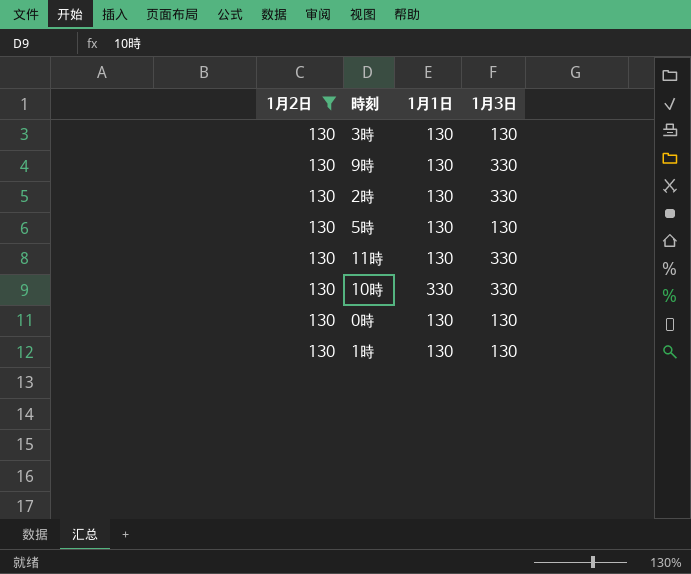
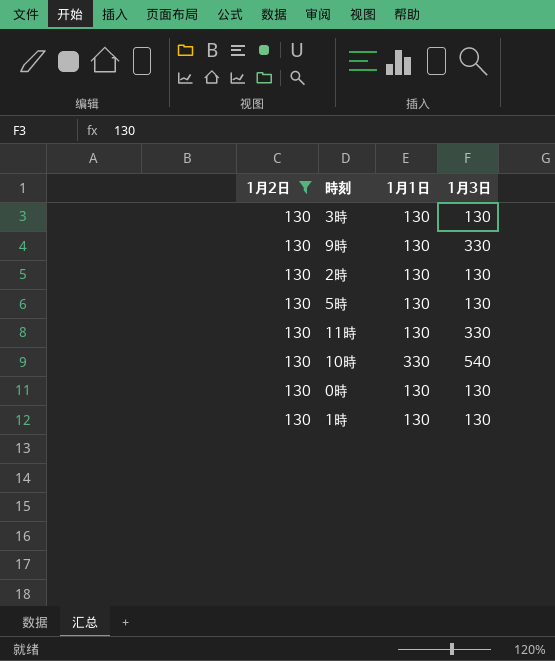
2時 | 1月3日: 330 -> 130
10時 | 1月3日: 330 -> 540

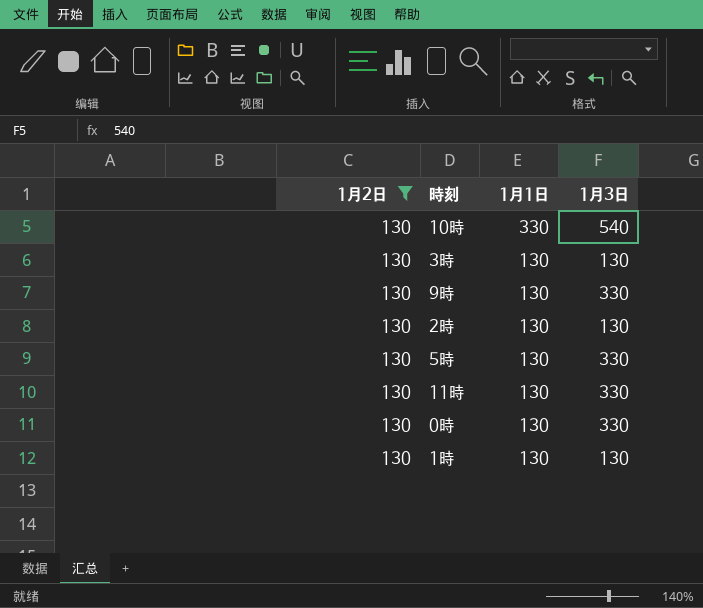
row order: none -> 1月1日 descending
5時 | 1月3日: 130 -> 330
0時 | 1月3日: 130 -> 330

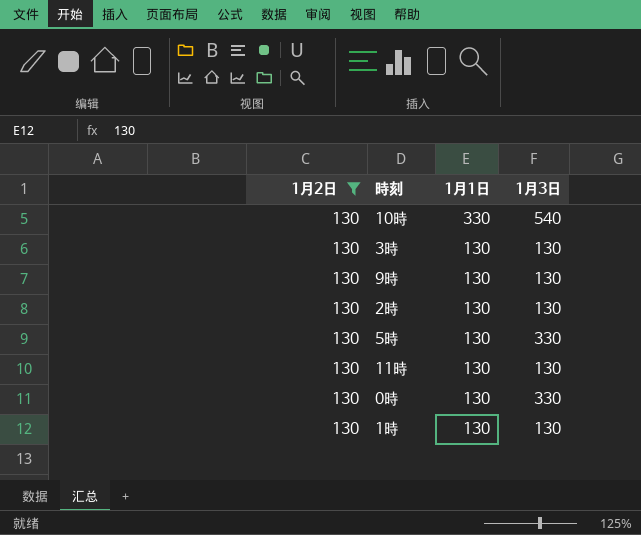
9時 | 1月3日: 330 -> 130
11時 | 1月3日: 330 -> 130

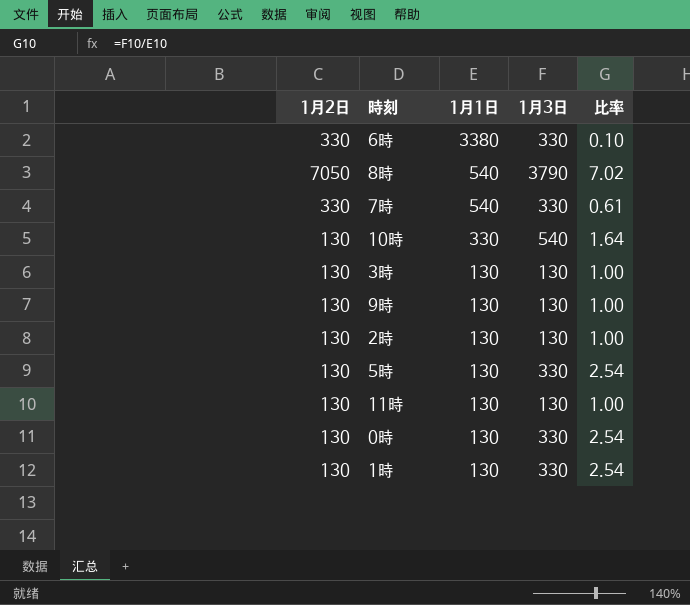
filter: 1月2日 = 130 -> none
column 比率 | formula: none -> [1月3日] / [1月1日]
1時 | 1月3日: 130 -> 330

